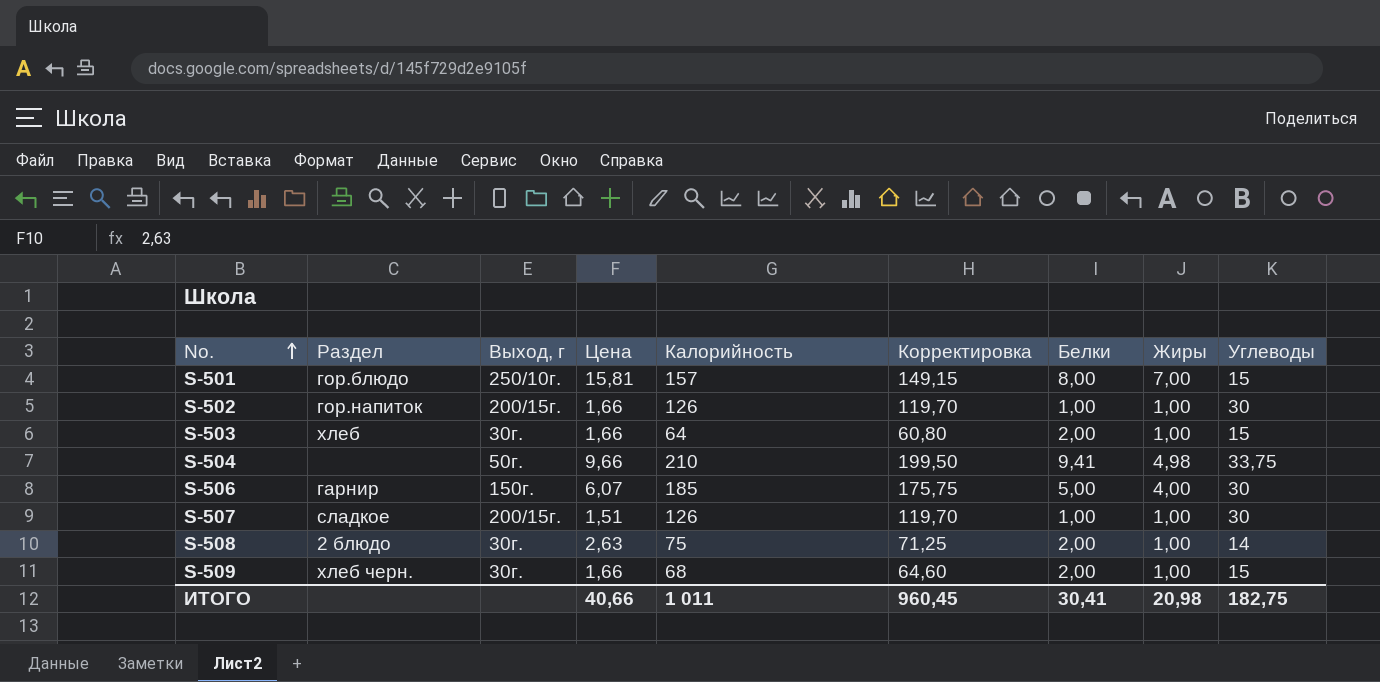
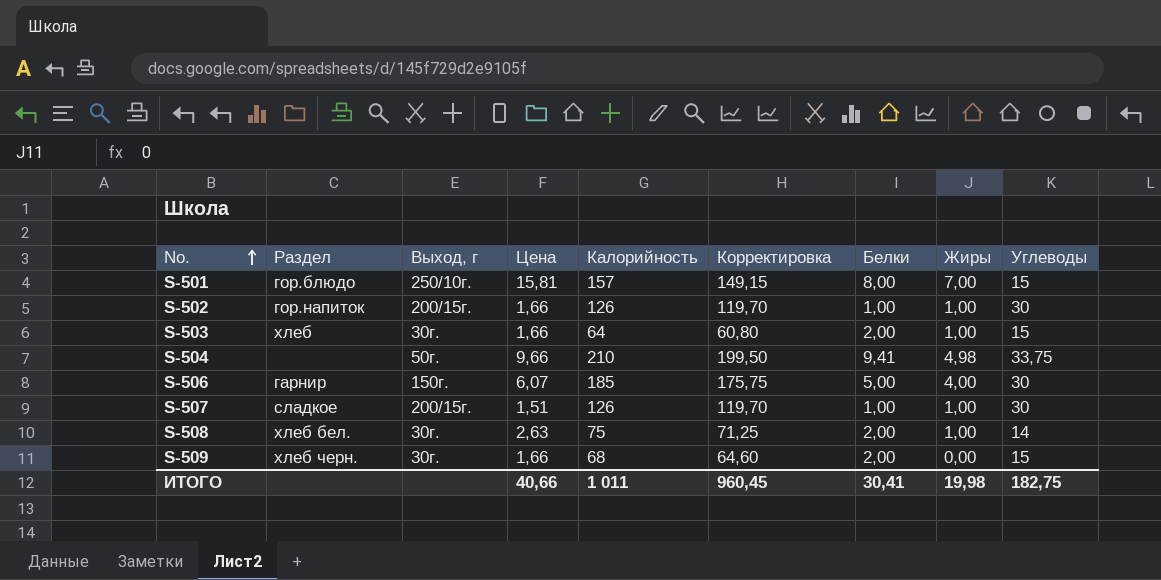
S-508 | Раздел: 2 блюдо -> хлеб бел.
S-509 | Жиры: 1,00 -> 0,00
ИТОГО | Жиры: 20,98 -> 19,98

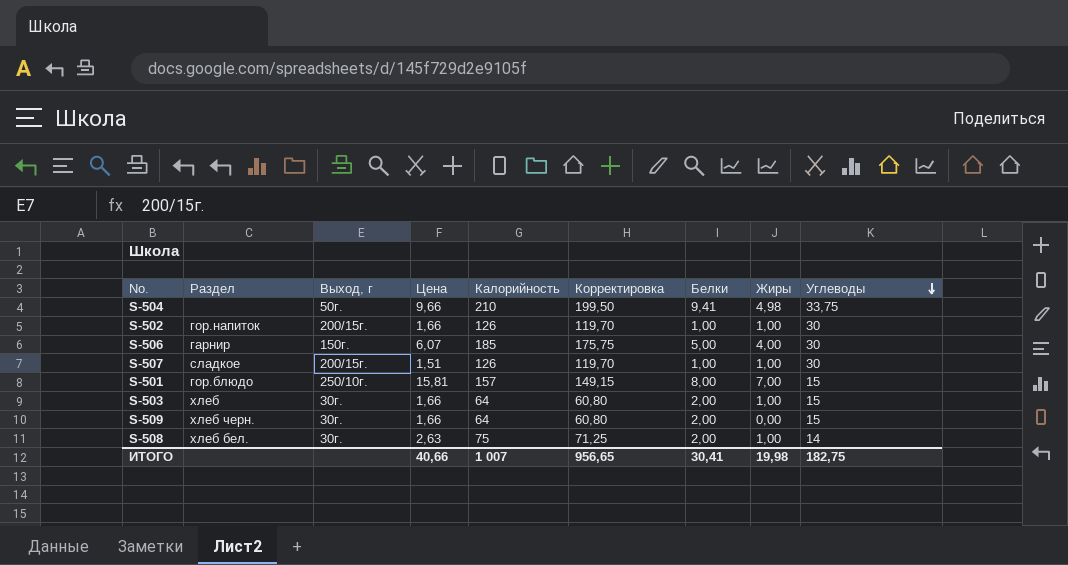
row order: No. ascending -> Углеводы descending
S-509 | Калорийность: 68 -> 64
S-509 | Корректировка: 64,60 -> 60,80
ИТОГО | Калорийность: 1 011 -> 1 007
ИТОГО | Корректировка: 960,45 -> 956,65

